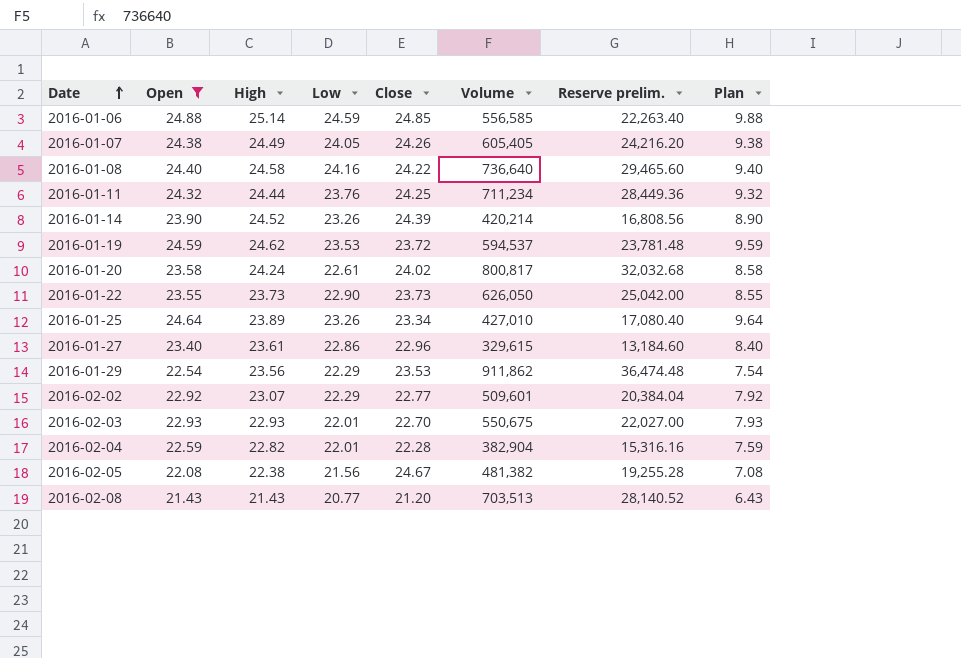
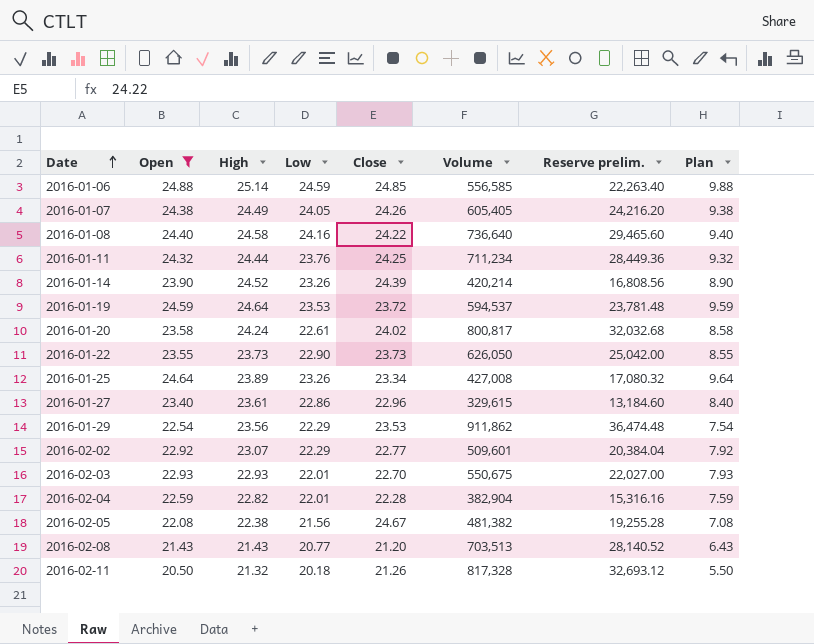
2016-01-19 | High: 24.62 -> 24.64
2016-01-25 | Volume: 427,010 -> 427,008
2016-01-25 | Reserve prelim.: 17,080.40 -> 17,080.32
row 2016-02-11: none -> 20.50 | 21.32 | 20.18 | 21.26 | 817,328 | 32,693.12 | 5.50

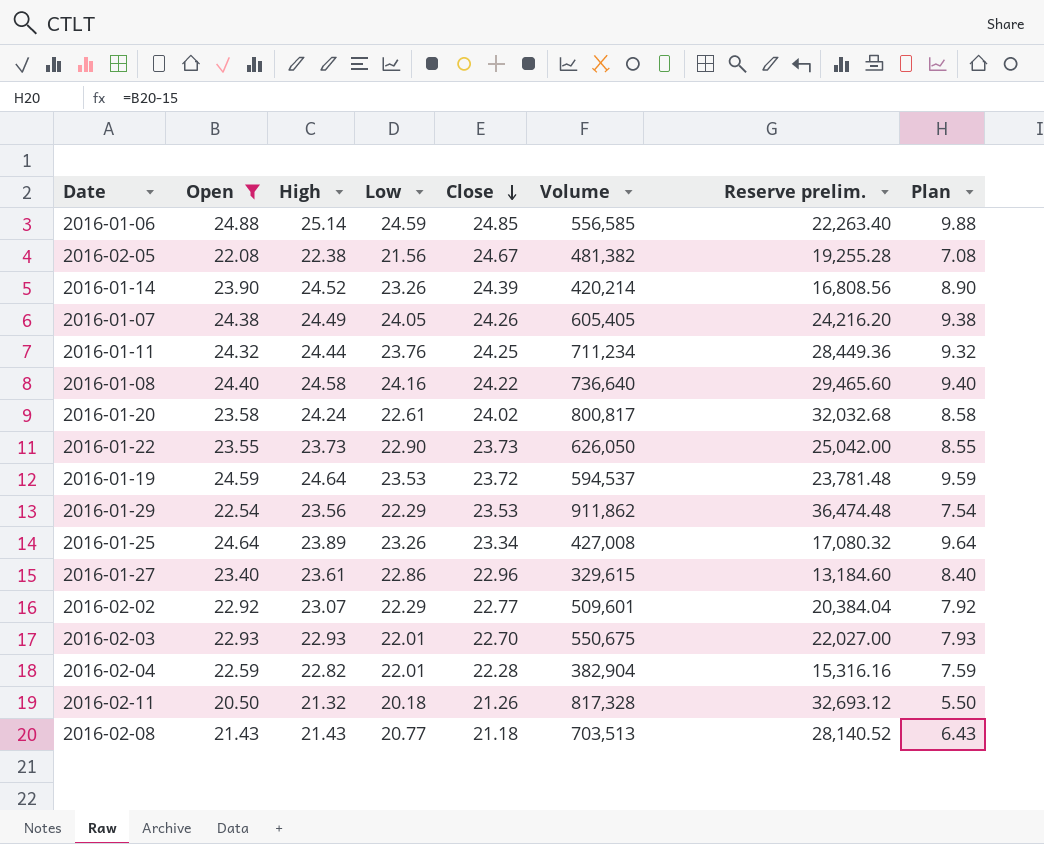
row order: Date ascending -> Close descending
2016-02-08 | Close: 21.20 -> 21.18

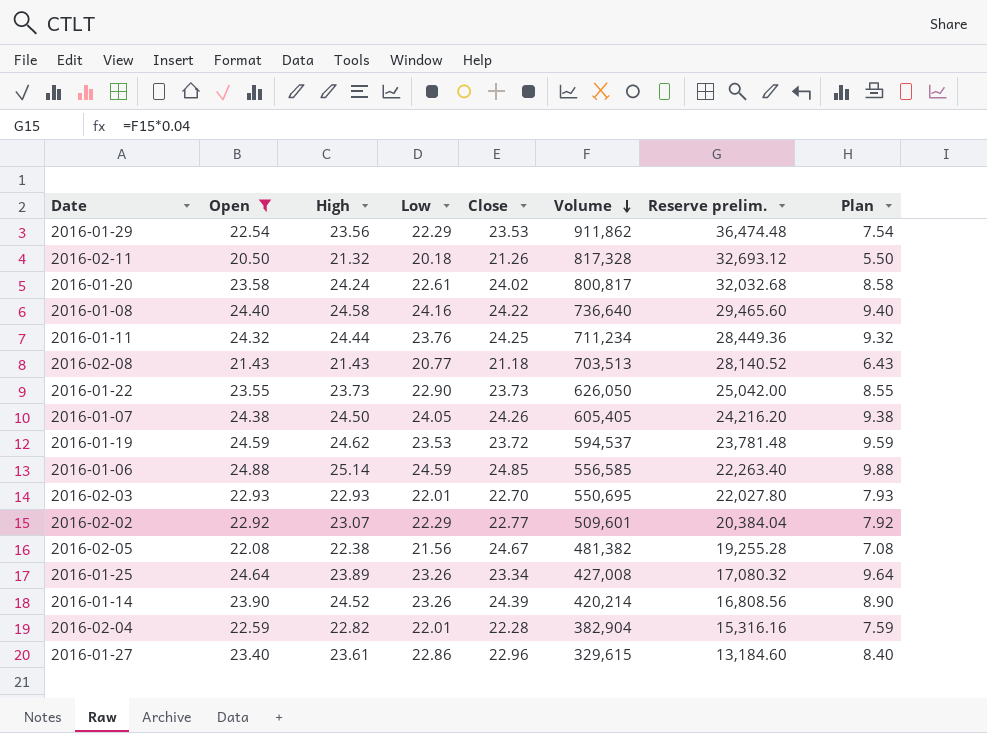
row order: Close descending -> Volume descending
2016-01-07 | High: 24.49 -> 24.50
2016-01-19 | High: 24.64 -> 24.62
2016-02-03 | Volume: 550,675 -> 550,695
2016-02-03 | Reserve prelim.: 22,027.00 -> 22,027.80

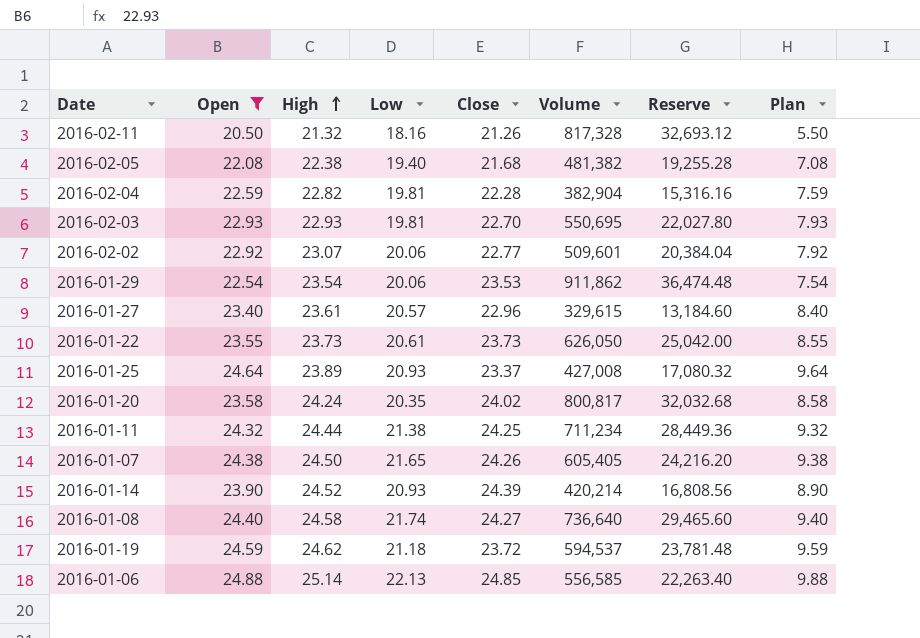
row order: Volume descending -> High ascending
column name: Reserve prelim. -> Reserve
row 2016-02-08: 21.43 | 21.43 | 20.77 | 21.18 | 703,513 | 28,140.52 | 6.43 -> none
2016-02-11 | Low: 20.18 -> 18.16
2016-02-05 | Low: 21.56 -> 19.40
2016-02-05 | Close: 24.67 -> 21.68
2016-02-04 | Low: 22.01 -> 19.81
2016-02-03 | Low: 22.01 -> 19.81
2016-02-02 | Low: 22.29 -> 20.06
2016-01-29 | High: 23.56 -> 23.54
2016-01-29 | Low: 22.29 -> 20.06
2016-01-27 | Low: 22.86 -> 20.57
2016-01-22 | Low: 22.90 -> 20.61
2016-01-25 | Low: 23.26 -> 20.93
2016-01-25 | Close: 23.34 -> 23.37
2016-01-20 | Low: 22.61 -> 20.35
2016-01-11 | Low: 23.76 -> 21.38
2016-01-07 | Low: 24.05 -> 21.65
2016-01-14 | Low: 23.26 -> 20.93
2016-01-08 | Low: 24.16 -> 21.74
2016-01-08 | Close: 24.22 -> 24.27
2016-01-19 | Low: 23.53 -> 21.18
2016-01-06 | Low: 24.59 -> 22.13

